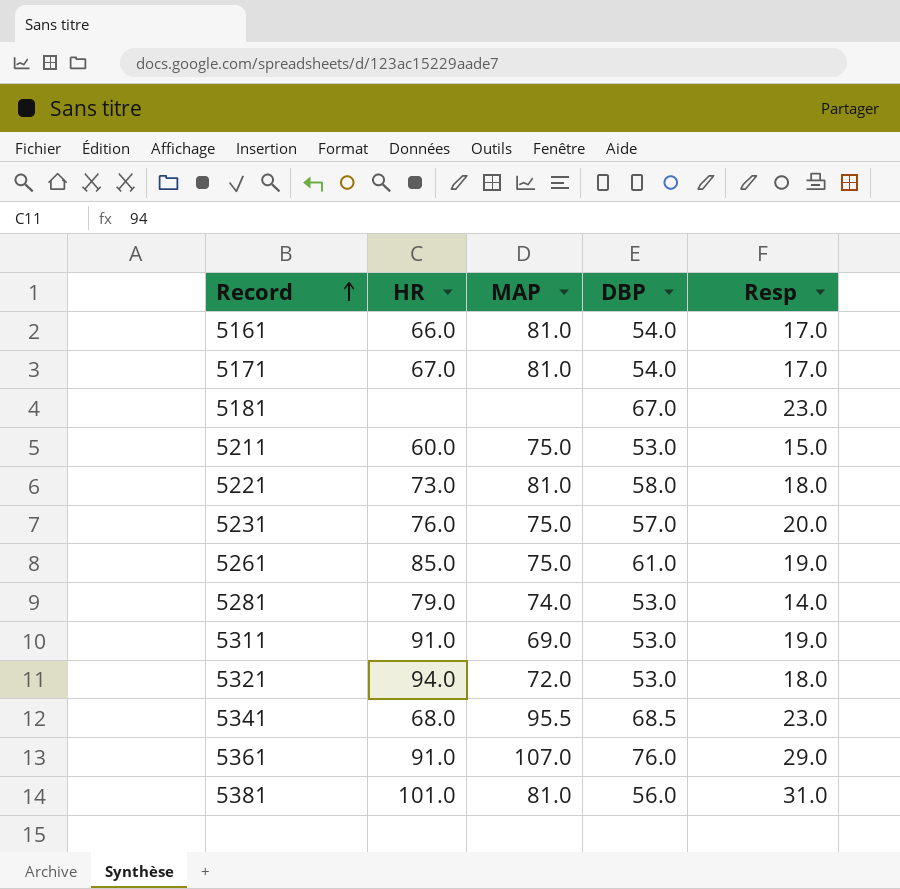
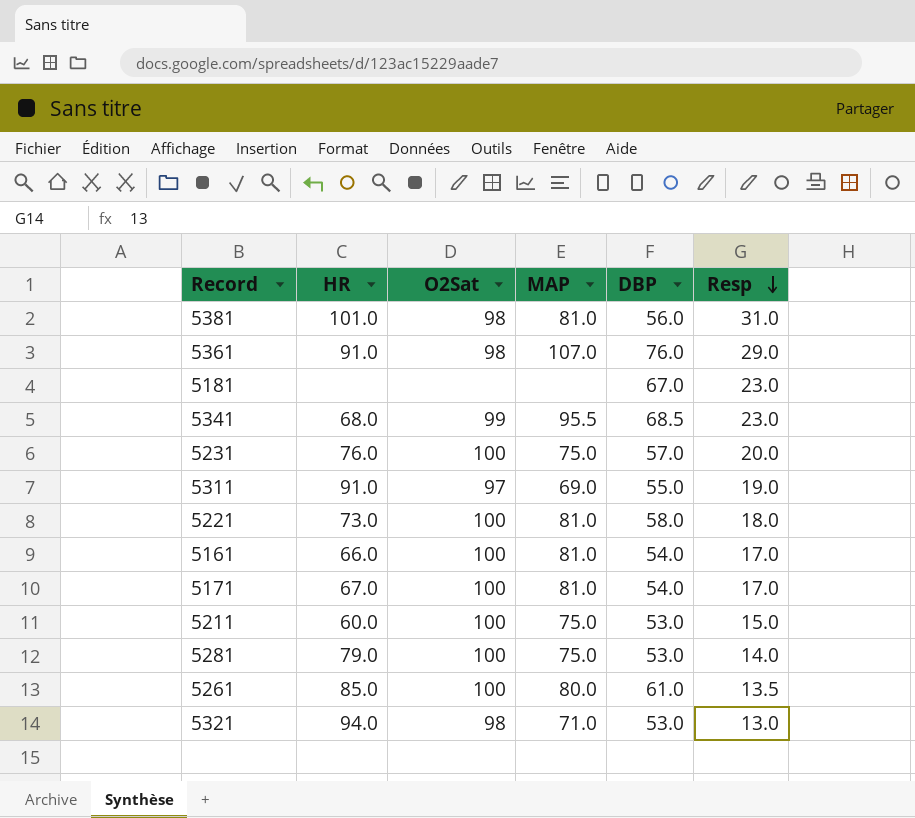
row order: Record ascending -> Resp descending
column O2Sat | position: none -> 3
5311 | DBP: 53.0 -> 55.0
5281 | MAP: 74.0 -> 75.0
5261 | MAP: 75.0 -> 80.0
5261 | Resp: 19.0 -> 13.5
5321 | MAP: 72.0 -> 71.0
5321 | Resp: 18.0 -> 13.0

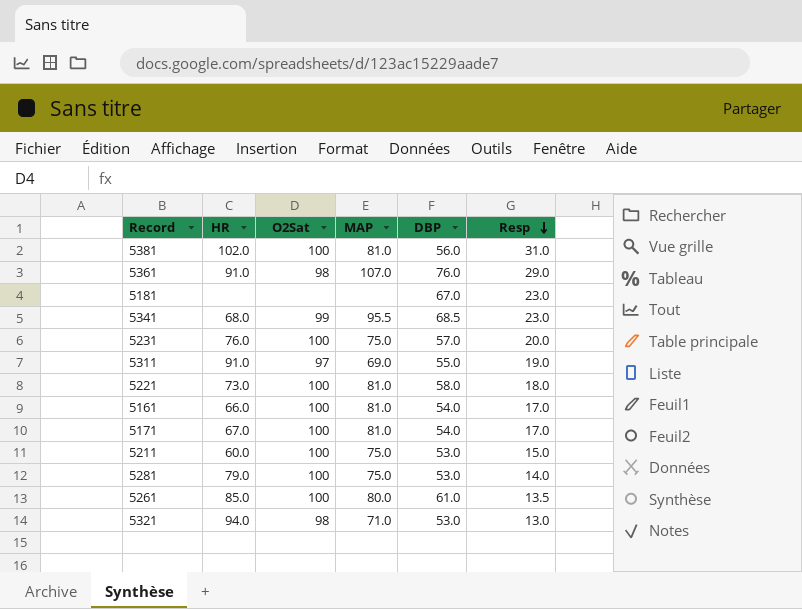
5381 | HR: 101.0 -> 102.0
5381 | O2Sat: 98 -> 100

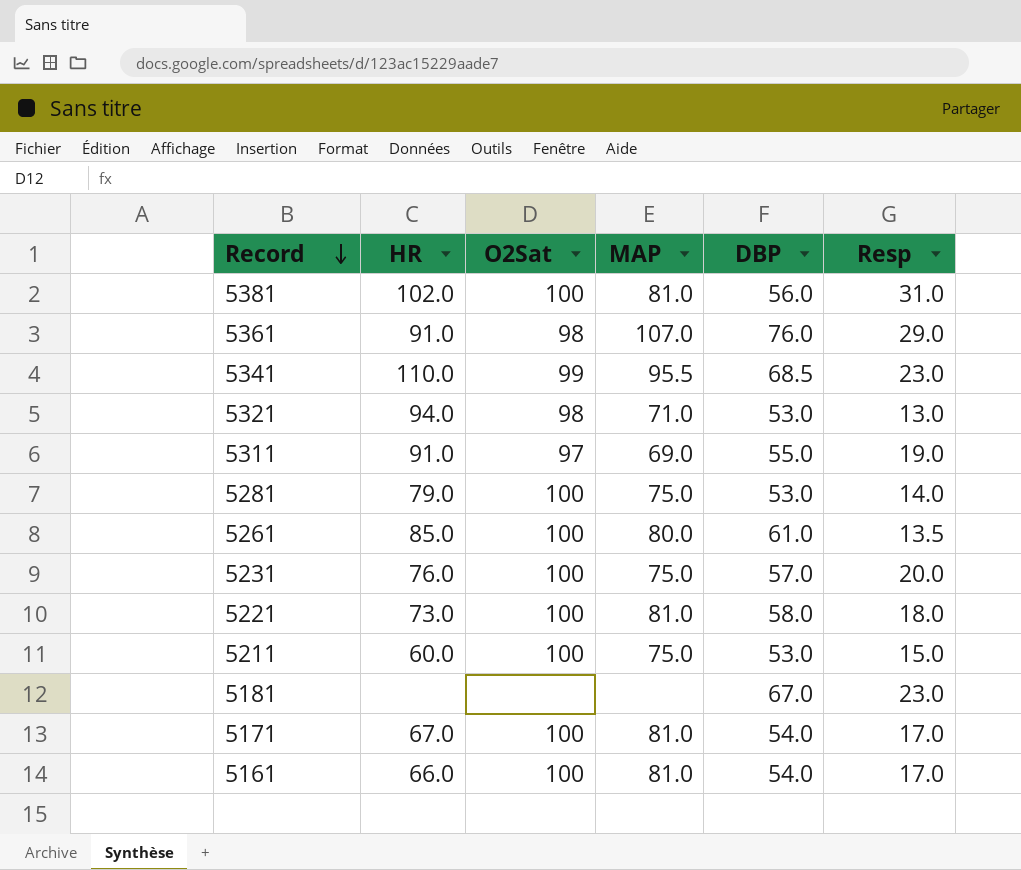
row order: Resp descending -> Record descending
5341 | HR: 68.0 -> 110.0

